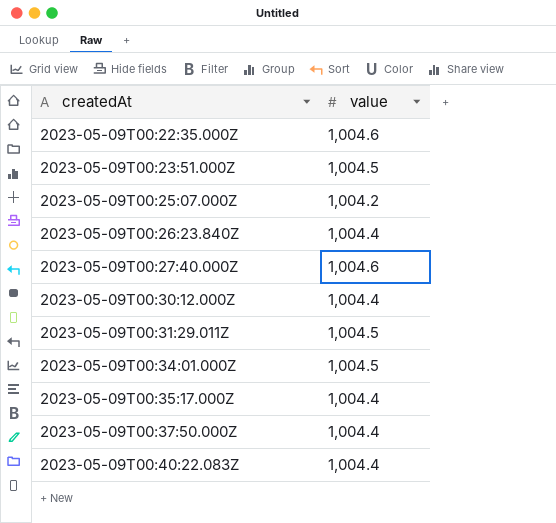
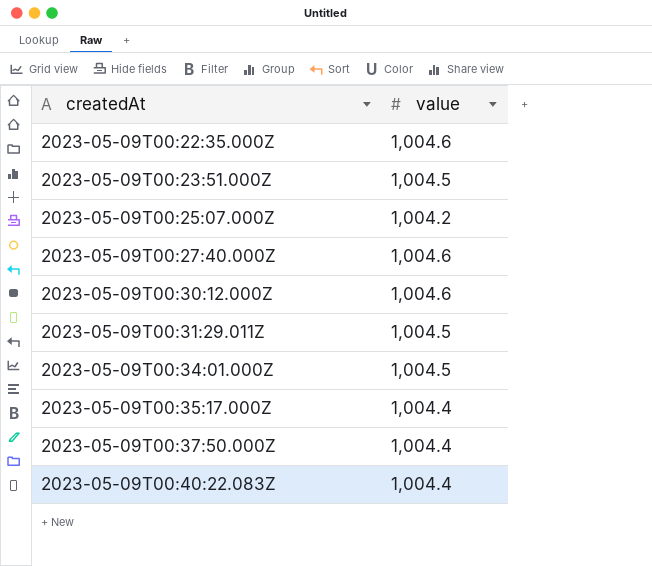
row 2023-05-09T00:26:23.840Z: 1,004.4 -> none
2023-05-09T00:30:12.000Z | value: 1,004.4 -> 1,004.6

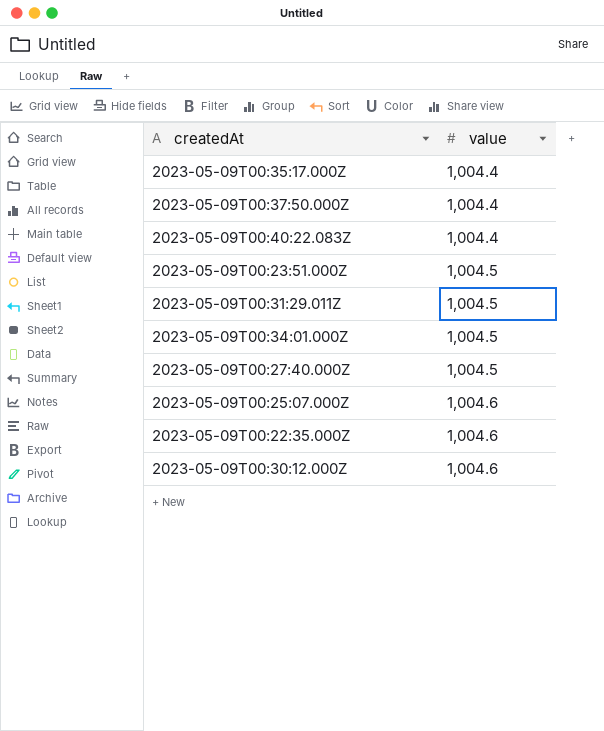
row order: createdAt ascending -> value ascending
2023-05-09T00:27:40.000Z | value: 1,004.6 -> 1,004.5
2023-05-09T00:25:07.000Z | value: 1,004.2 -> 1,004.6

